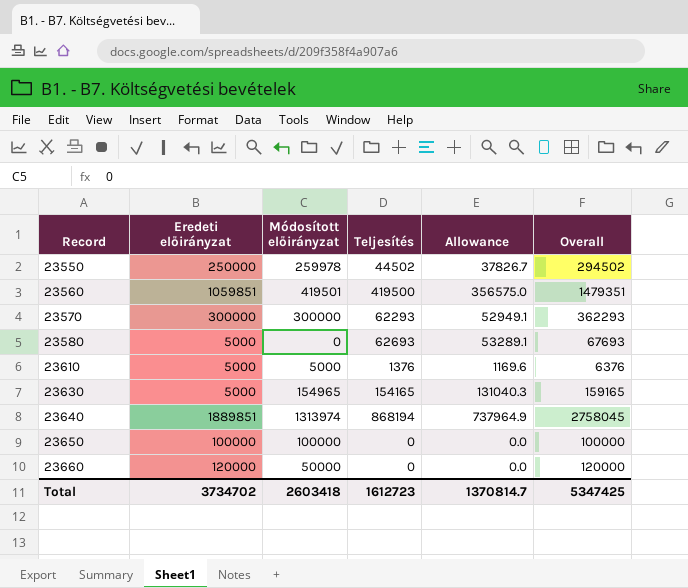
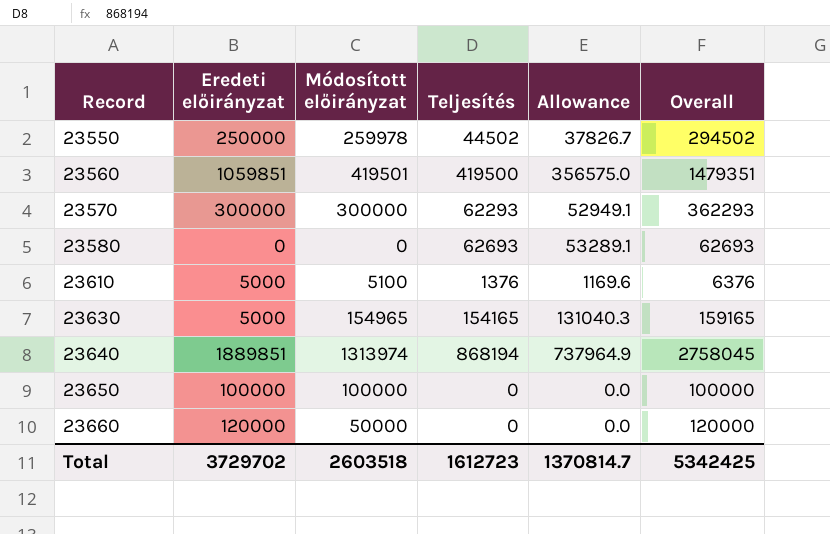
23580 | Eredeti előirányzat: 5000 -> 0
23580 | Overall: 67693 -> 62693
23610 | Módosított előirányzat: 5000 -> 5100
Total | Eredeti előirányzat: 3734702 -> 3729702
Total | Módosított előirányzat: 2603418 -> 2603518
Total | Overall: 5347425 -> 5342425

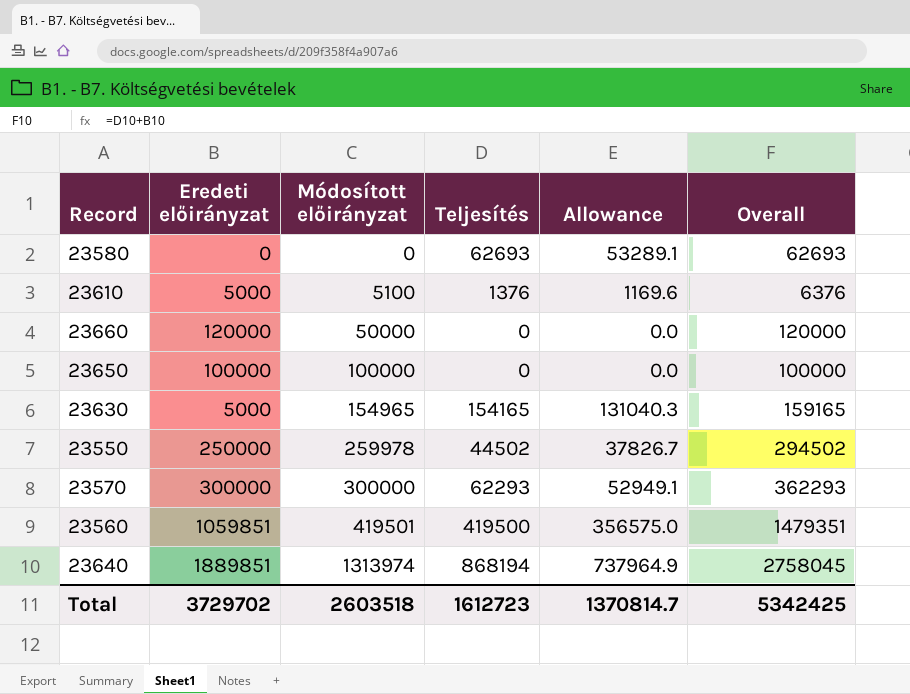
row order: Record ascending -> Módosított előirányzat ascending

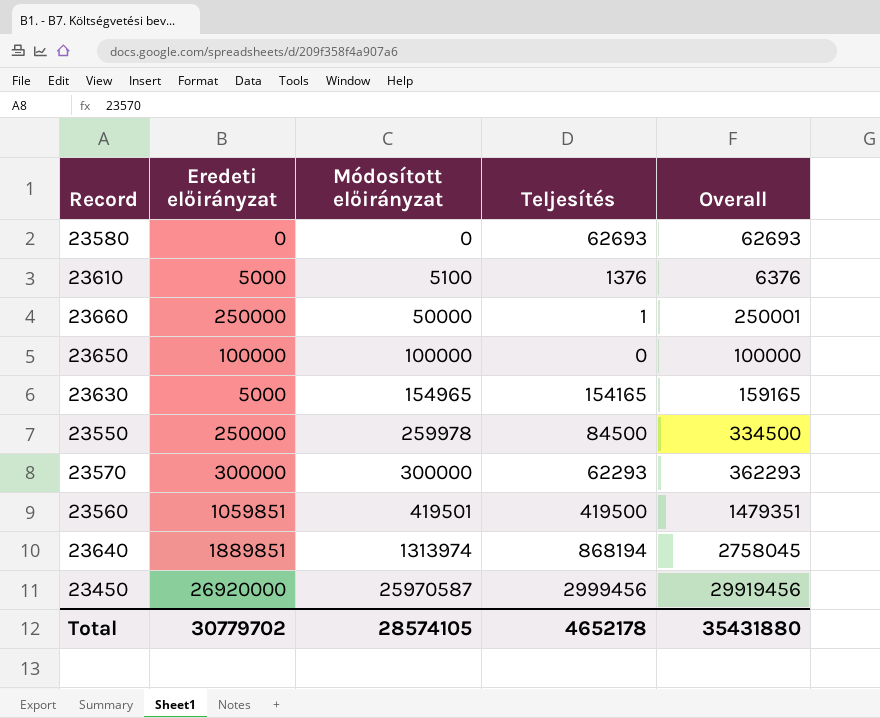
column Allowance | formula: [Teljesítés] * 0.85 -> none
23660 | Eredeti előirányzat: 120000 -> 250000
23660 | Teljesítés: 0 -> 1
23660 | Overall: 120000 -> 250001
23550 | Teljesítés: 44502 -> 84500
23550 | Overall: 294502 -> 334500
row 23450: none -> 26920000 | 25970587 | 2999456 | 29919456
Total | Eredeti előirányzat: 3729702 -> 30779702
Total | Módosított előirányzat: 2603518 -> 28574105
Total | Teljesítés: 1612723 -> 4652178
Total | Overall: 5342425 -> 35431880

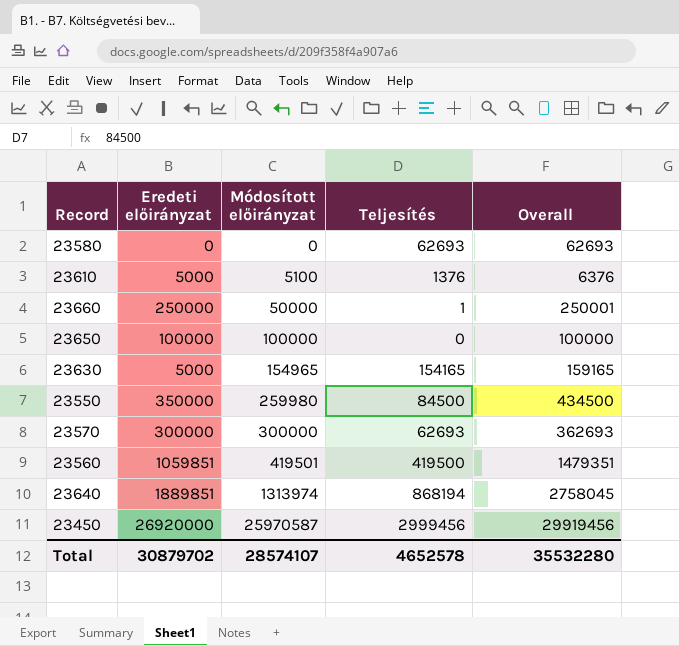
23550 | Eredeti előirányzat: 250000 -> 350000
23550 | Módosított előirányzat: 259978 -> 259980
23550 | Overall: 334500 -> 434500
23570 | Teljesítés: 62293 -> 62693
23570 | Overall: 362293 -> 362693
Total | Eredeti előirányzat: 30779702 -> 30879702
Total | Módosított előirányzat: 28574105 -> 28574107
Total | Teljesítés: 4652178 -> 4652578
Total | Overall: 35431880 -> 35532280

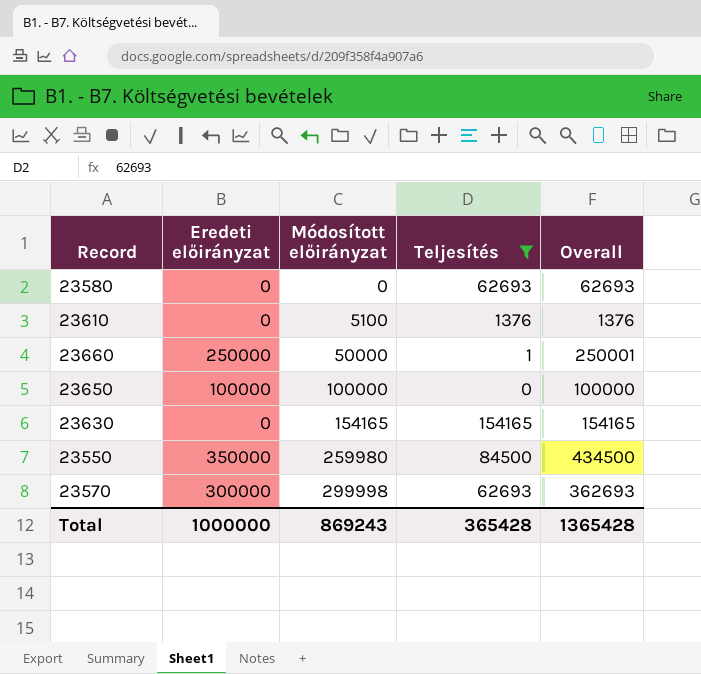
filter: none -> Teljesítés <= 154165
23610 | Eredeti előirányzat: 5000 -> 0
23610 | Overall: 6376 -> 1376
23630 | Eredeti előirányzat: 5000 -> 0
23630 | Módosított előirányzat: 154965 -> 154165
23630 | Overall: 159165 -> 154165
23570 | Módosított előirányzat: 300000 -> 299998
Total | Eredeti előirányzat: 30879702 -> 1000000
Total | Módosított előirányzat: 28574107 -> 869243
Total | Teljesítés: 4652578 -> 365428
Total | Overall: 35532280 -> 1365428

